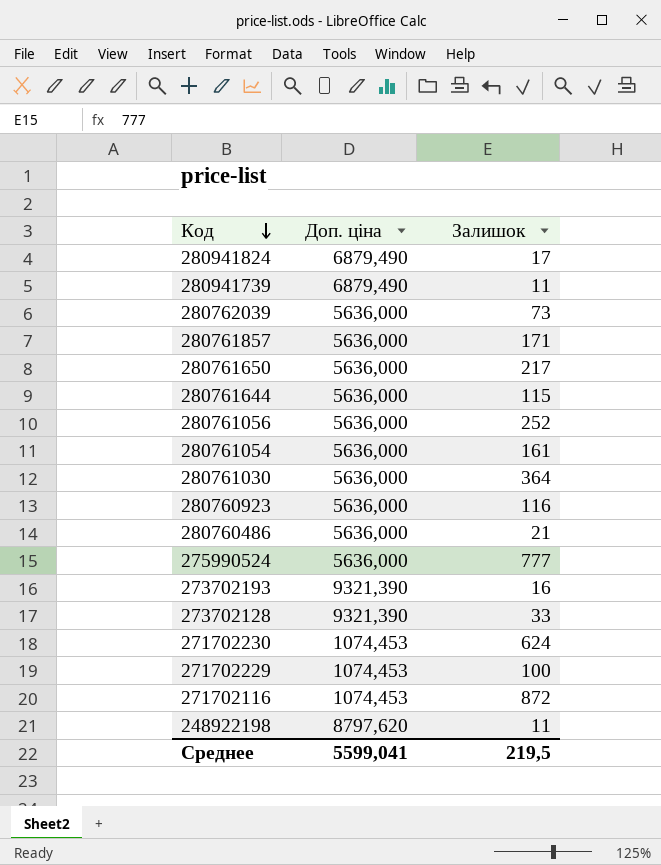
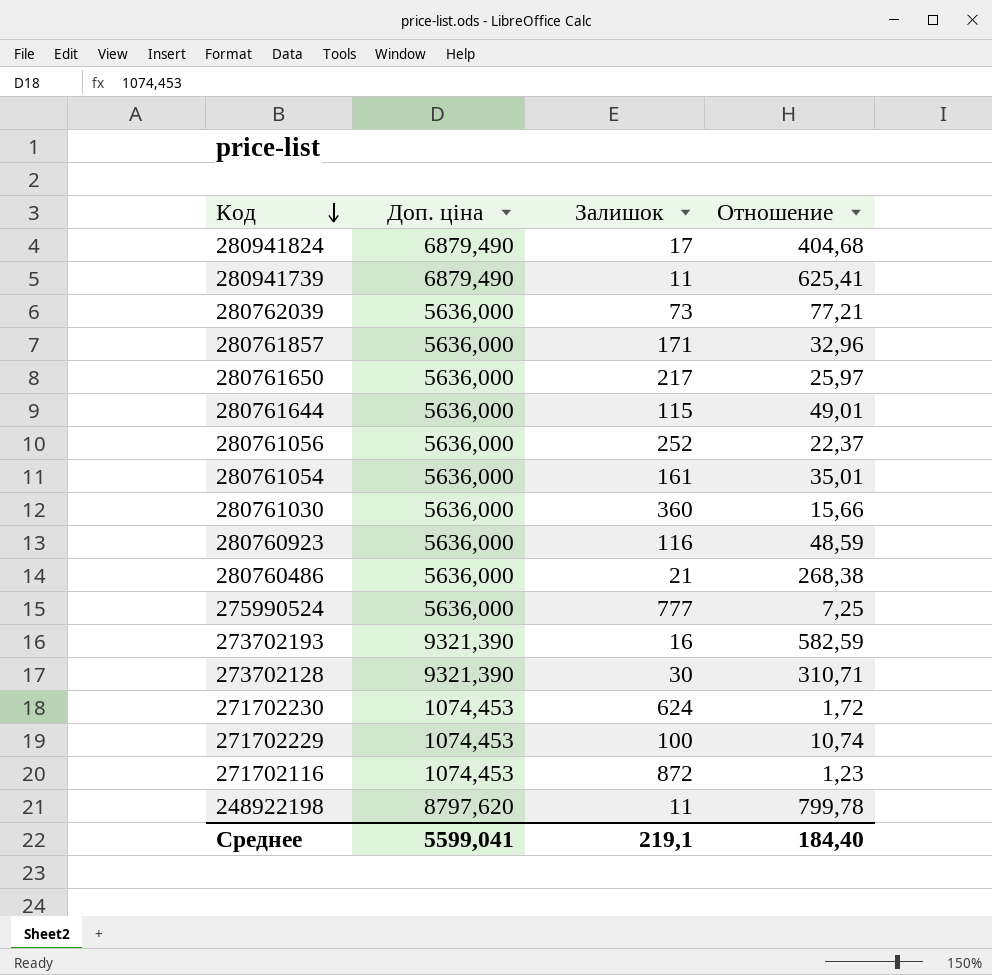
column Отношение | formula: none -> [Доп. ціна] / [Залишок]
280761030 | Залишок: 364 -> 360
273702128 | Залишок: 33 -> 30
Среднее | Залишок: 219,5 -> 219,1

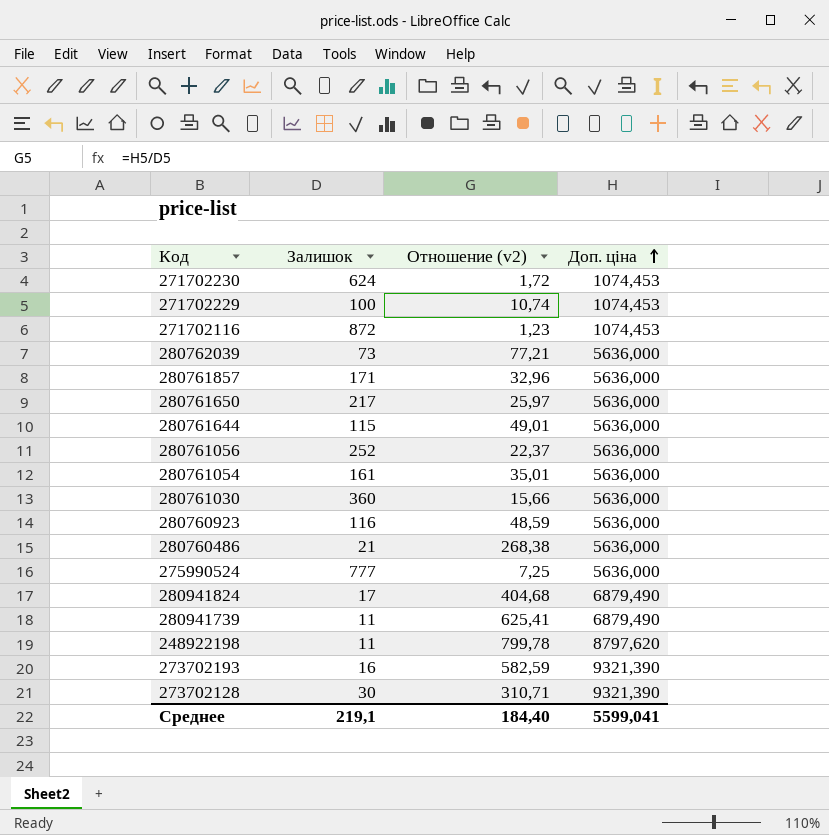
row order: Код descending -> Доп. ціна ascending
column name: Отношение -> Отношение (v2)
column Доп. ціна | position: 2 -> 4

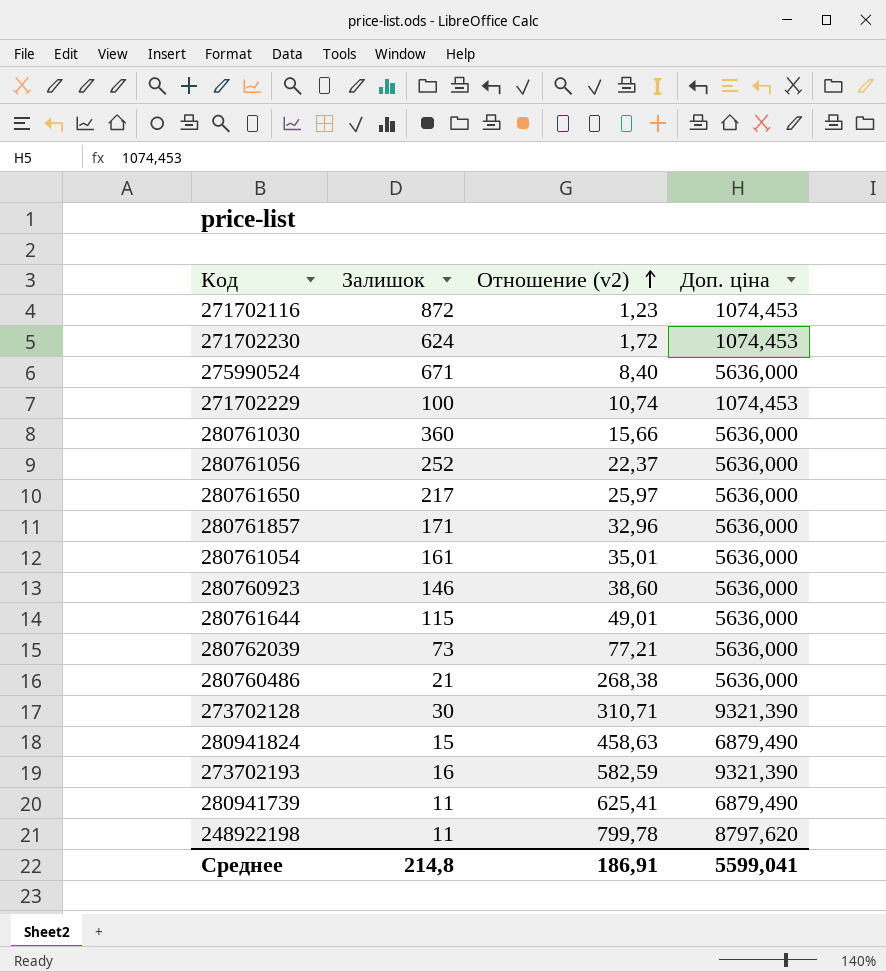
row order: Доп. ціна ascending -> Отношение (v2) ascending
275990524 | Залишок: 777 -> 671
275990524 | Отношение (v2): 7,25 -> 8,40
280760923 | Залишок: 116 -> 146
280760923 | Отношение (v2): 48,59 -> 38,60
280941824 | Залишок: 17 -> 15
280941824 | Отношение (v2): 404,68 -> 458,63
Среднее | Залишок: 219,1 -> 214,8
Среднее | Отношение (v2): 184,40 -> 186,91

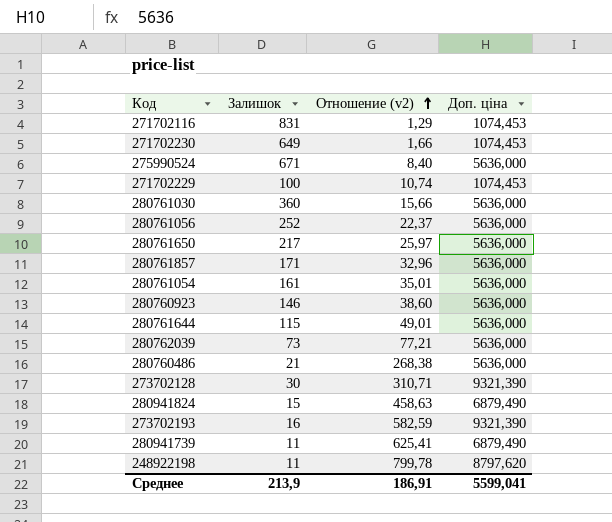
271702116 | Залишок: 872 -> 831
271702116 | Отношение (v2): 1,23 -> 1,29
271702230 | Залишок: 624 -> 649
271702230 | Отношение (v2): 1,72 -> 1,66
Среднее | Залишок: 214,8 -> 213,9

